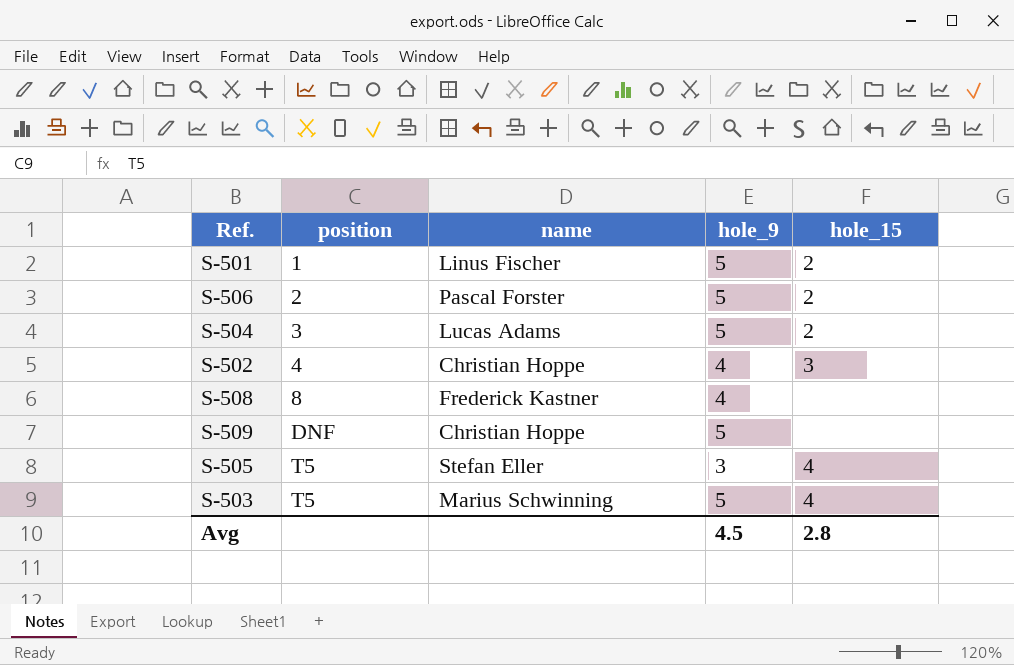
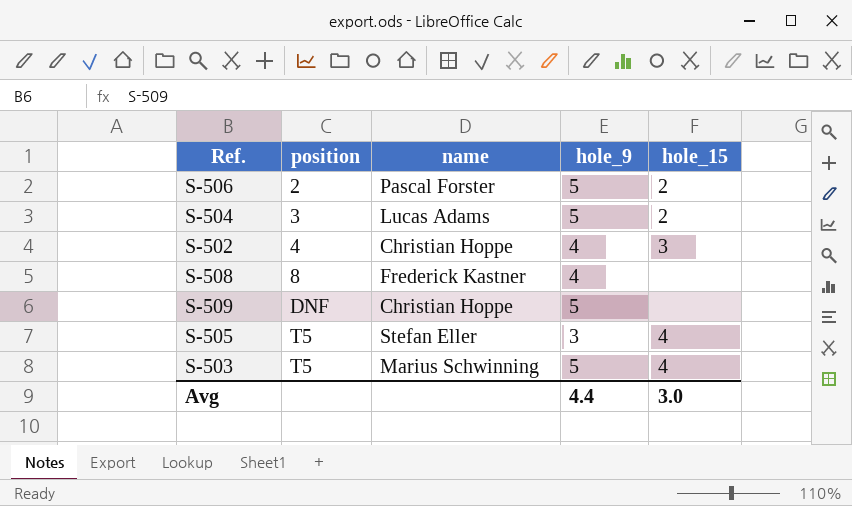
row S-501: 1 | Linus Fischer | 5 | 2 -> none
Avg | hole_9: 4.5 -> 4.4
Avg | hole_15: 2.8 -> 3.0

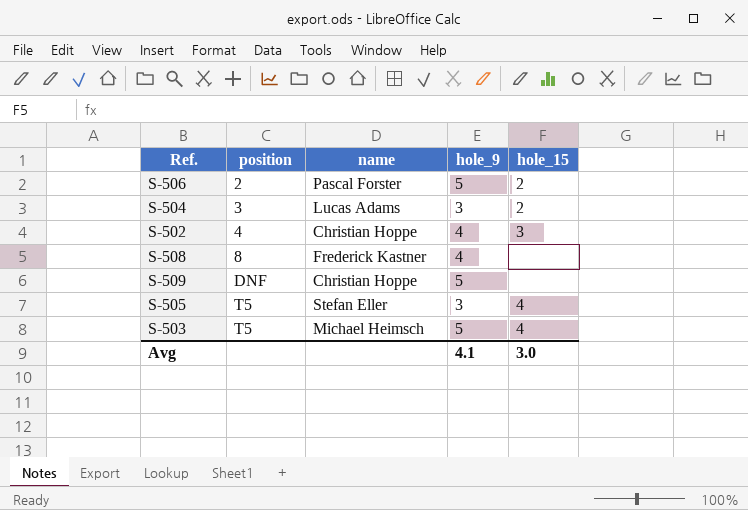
S-504 | hole_9: 5 -> 3
S-503 | name: Marius Schwinning -> Michael Heimsch
Avg | hole_9: 4.4 -> 4.1

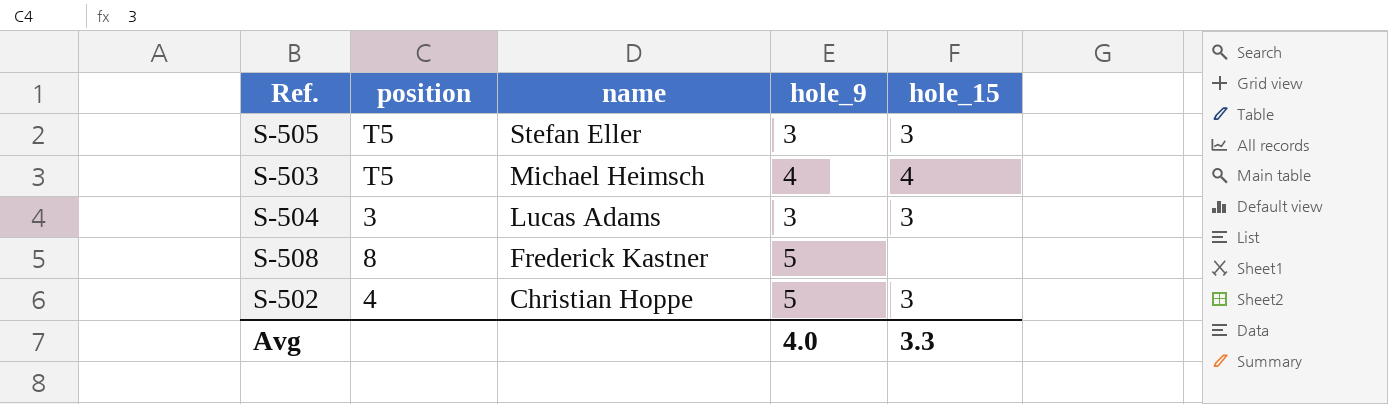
row order: position ascending -> name descending
row S-506: 2 | Pascal Forster | 5 | 2 -> none
row S-509: DNF | Christian Hoppe | 5 | none -> none
S-505 | hole_15: 4 -> 3
S-503 | hole_9: 5 -> 4
S-504 | hole_15: 2 -> 3
S-508 | hole_9: 4 -> 5
S-502 | hole_9: 4 -> 5
Avg | hole_9: 4.1 -> 4.0
Avg | hole_15: 3.0 -> 3.3

